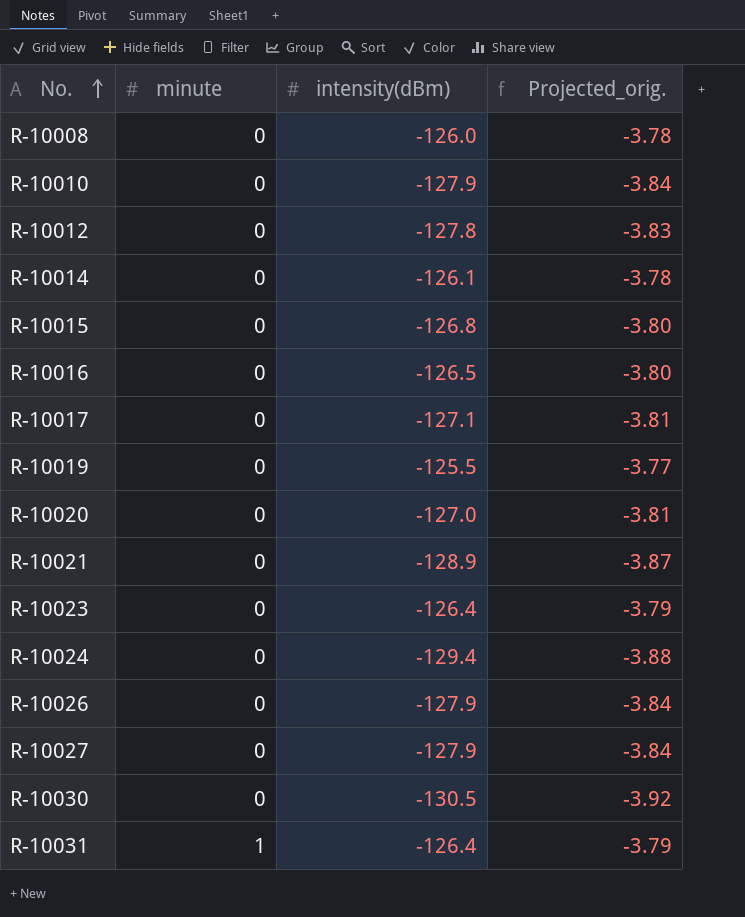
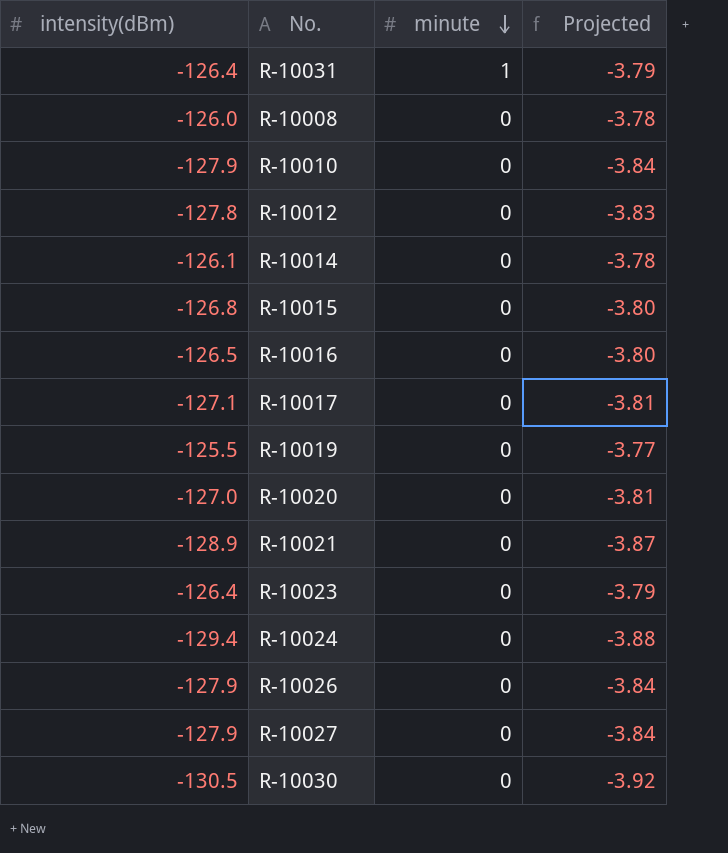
row order: No. ascending -> minute descending
column intensity(dBm) | position: 3 -> 1
column name: Projected_orig. -> Projected

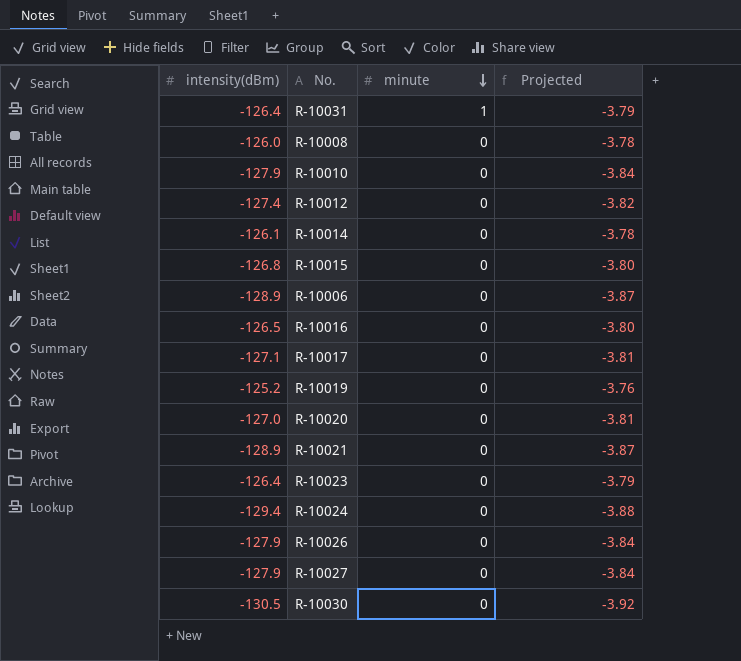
R-10012 | intensity(dBm): -127.8 -> -127.4
R-10012 | Projected: -3.83 -> -3.82
row R-10006: none -> -128.9 | 0 | -3.87
R-10019 | intensity(dBm): -125.5 -> -125.2
R-10019 | Projected: -3.77 -> -3.76

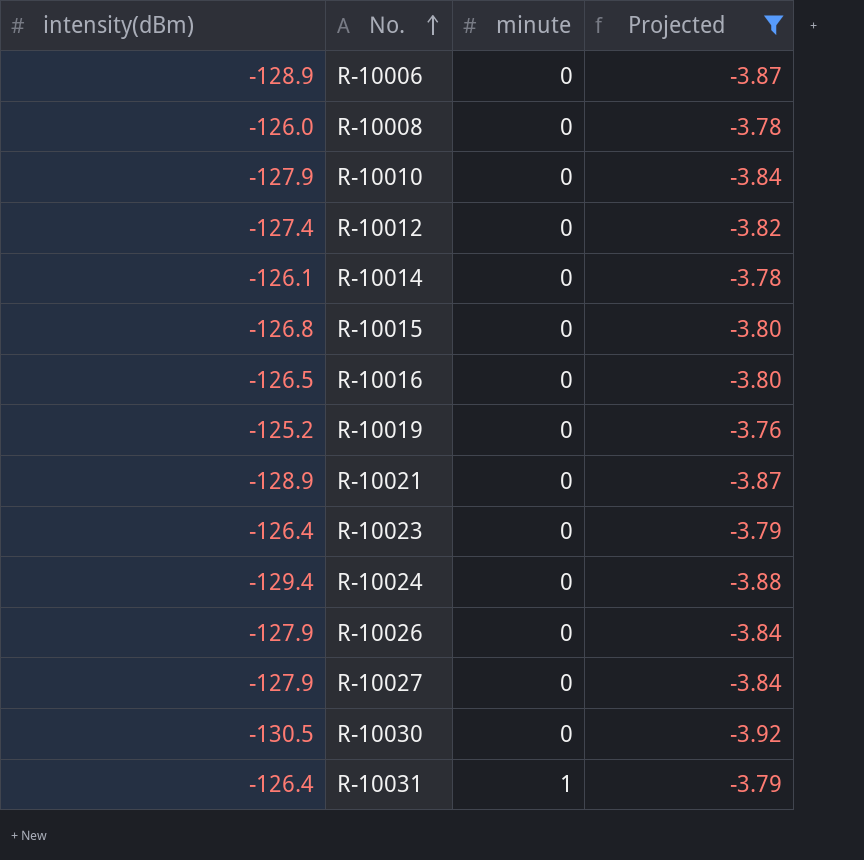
filter: none -> Projected != -3.81
row order: minute descending -> No. ascending

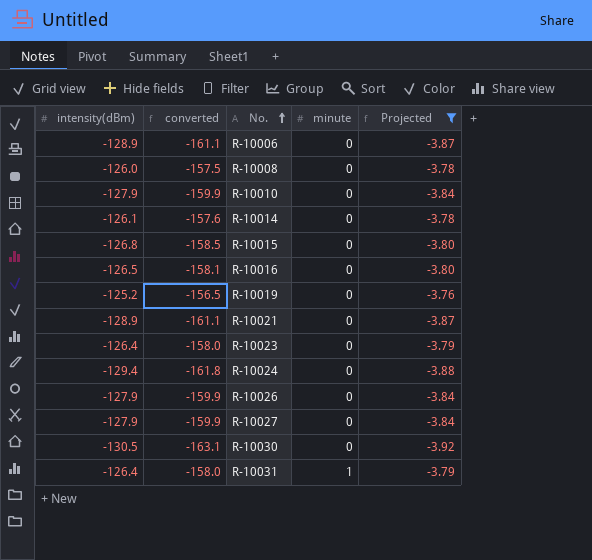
column converted | formula: none -> [intensity(dBm)] * 1.25
row R-10012: -127.4 | 0 | -3.82 -> none

